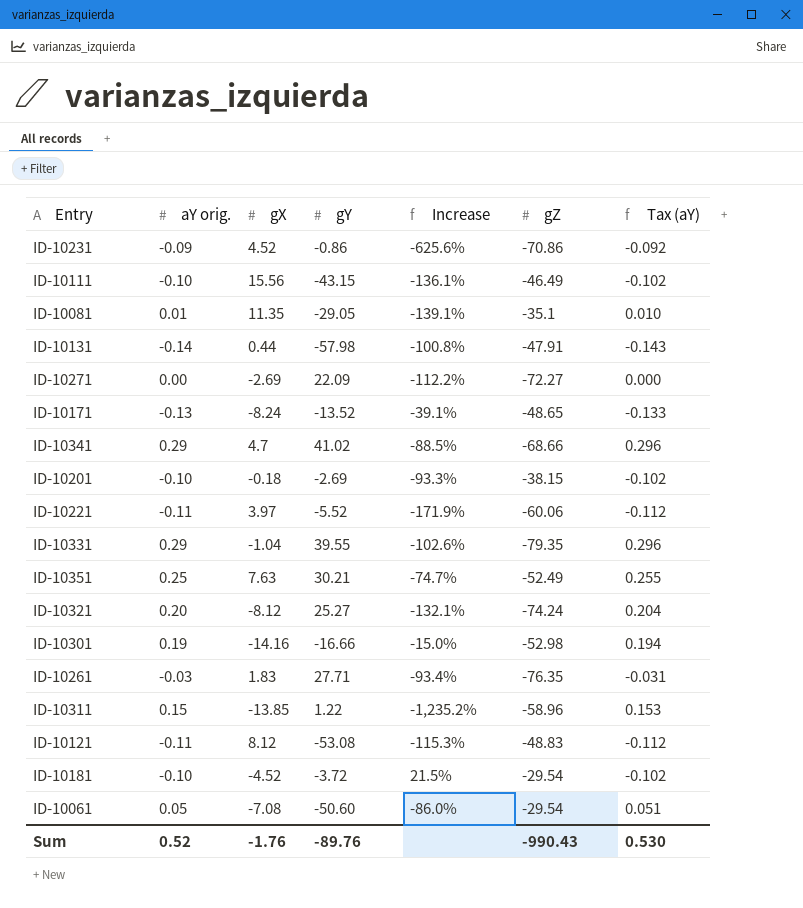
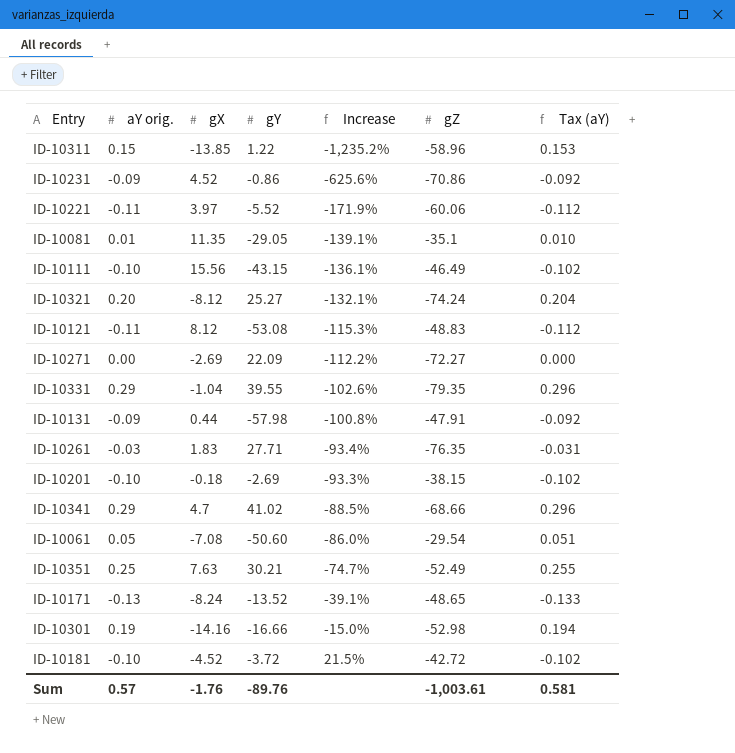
row order: none -> Increase ascending
ID-10131 | aY orig.: -0.14 -> -0.09
ID-10131 | Tax (aY): -0.143 -> -0.092
ID-10181 | gZ: -29.54 -> -42.72
Sum | aY orig.: 0.52 -> 0.57
Sum | gZ: -990.43 -> -1,003.61
Sum | Tax (aY): 0.530 -> 0.581

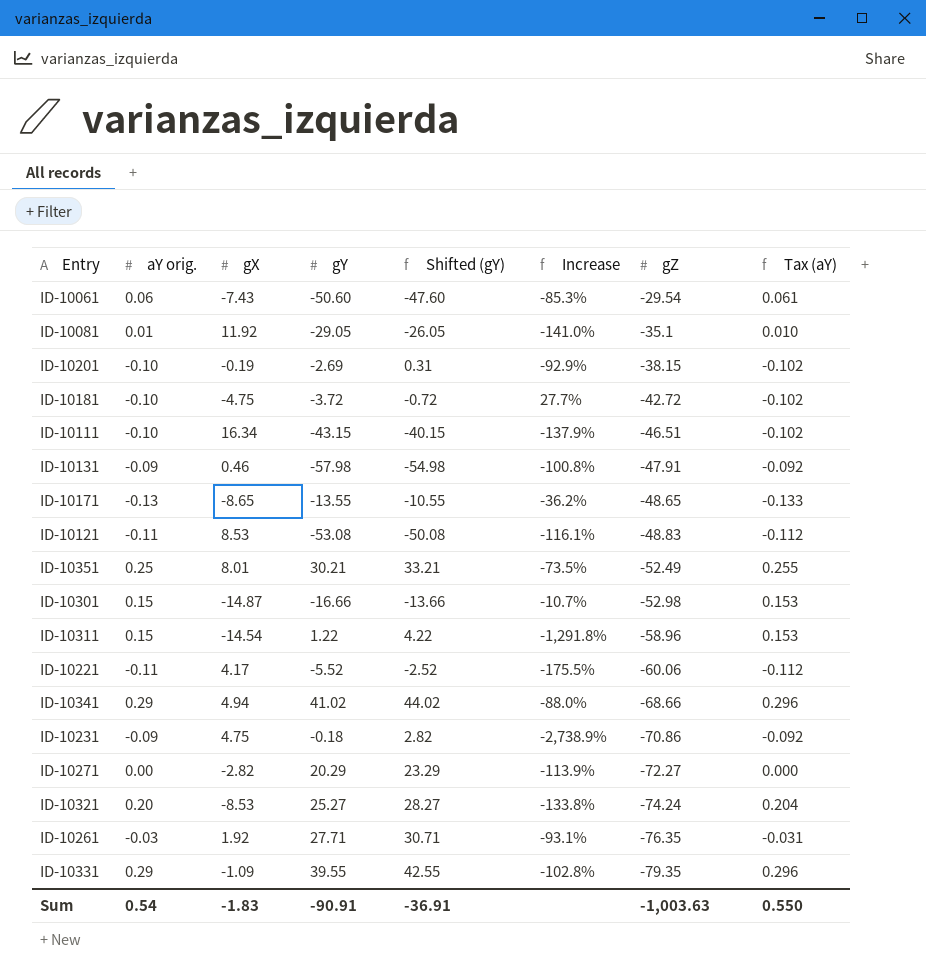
row order: Increase ascending -> gZ descending
column Shifted (gY) | formula: none -> [gY] + 3
ID-10061 | aY orig.: 0.05 -> 0.06
ID-10061 | gX: -7.08 -> -7.43
ID-10061 | Increase: -86.0% -> -85.3%
ID-10061 | Tax (aY): 0.051 -> 0.061
ID-10081 | gX: 11.35 -> 11.92
ID-10081 | Increase: -139.1% -> -141.0%
ID-10201 | gX: -0.18 -> -0.19
ID-10201 | Increase: -93.3% -> -92.9%
ID-10181 | gX: -4.52 -> -4.75
ID-10181 | Increase: 21.5% -> 27.7%
ID-10111 | gX: 15.56 -> 16.34
ID-10111 | Increase: -136.1% -> -137.9%
ID-10111 | gZ: -46.49 -> -46.51
ID-10131 | gX: 0.44 -> 0.46
ID-10171 | gX: -8.24 -> -8.65
ID-10171 | gY: -13.52 -> -13.55
ID-10171 | Increase: -39.1% -> -36.2%
ID-10121 | gX: 8.12 -> 8.53
ID-10121 | Increase: -115.3% -> -116.1%
ID-10351 | gX: 7.63 -> 8.01
ID-10351 | Increase: -74.7% -> -73.5%
ID-10301 | aY orig.: 0.19 -> 0.15
ID-10301 | gX: -14.16 -> -14.87
ID-10301 | Increase: -15.0% -> -10.7%
ID-10301 | Tax (aY): 0.194 -> 0.153
ID-10311 | gX: -13.85 -> -14.54
ID-10311 | Increase: -1,235.2% -> -1,291.8%
ID-10221 | gX: 3.97 -> 4.17
ID-10221 | Increase: -171.9% -> -175.5%
ID-10341 | gX: 4.7 -> 4.94
ID-10341 | Increase: -88.5% -> -88.0%
ID-10231 | gX: 4.52 -> 4.75
ID-10231 | gY: -0.86 -> -0.18
ID-10231 | Increase: -625.6% -> -2,738.9%
ID-10271 | gX: -2.69 -> -2.82
ID-10271 | gY: 22.09 -> 20.29
ID-10271 | Increase: -112.2% -> -113.9%
ID-10321 | gX: -8.12 -> -8.53
ID-10321 | Increase: -132.1% -> -133.8%
ID-10261 | gX: 1.83 -> 1.92
ID-10261 | Increase: -93.4% -> -93.1%
ID-10331 | gX: -1.04 -> -1.09
ID-10331 | Increase: -102.6% -> -102.8%
Sum | aY orig.: 0.57 -> 0.54
Sum | gX: -1.76 -> -1.83
Sum | gY: -89.76 -> -90.91
Sum | gZ: -1,003.61 -> -1,003.63
Sum | Tax (aY): 0.581 -> 0.550

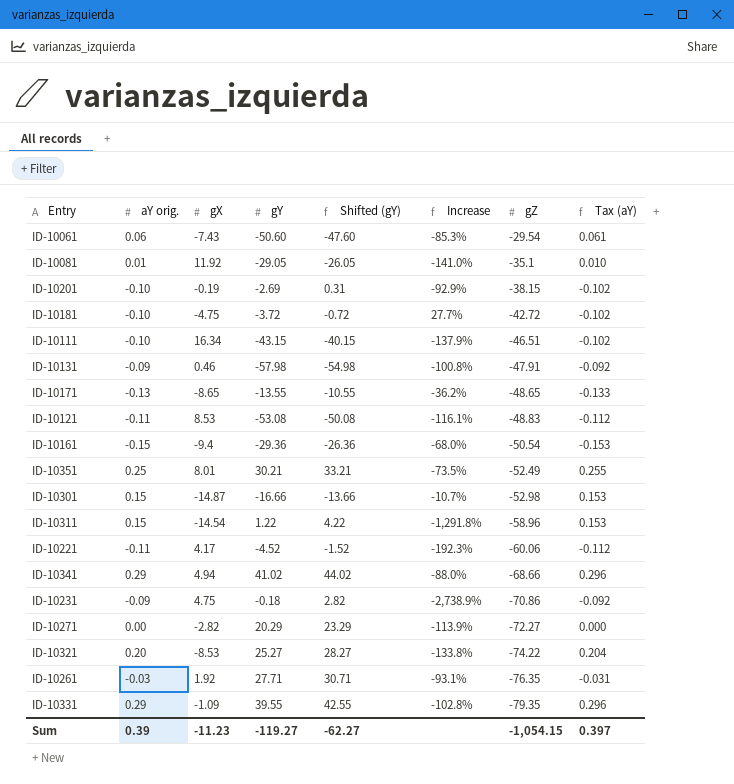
row ID-10161: none -> -0.15 | -9.4 | -29.36 | -26.36 | -68.0% | -50.54 | -0.153
ID-10221 | gY: -5.52 -> -4.52
ID-10221 | Shifted (gY): -2.52 -> -1.52
ID-10221 | Increase: -175.5% -> -192.3%
ID-10321 | gZ: -74.24 -> -74.22
Sum | aY orig.: 0.54 -> 0.39
Sum | gX: -1.83 -> -11.23
Sum | gY: -90.91 -> -119.27
Sum | Shifted (gY): -36.91 -> -62.27
Sum | gZ: -1,003.63 -> -1,054.15
Sum | Tax (aY): 0.550 -> 0.397

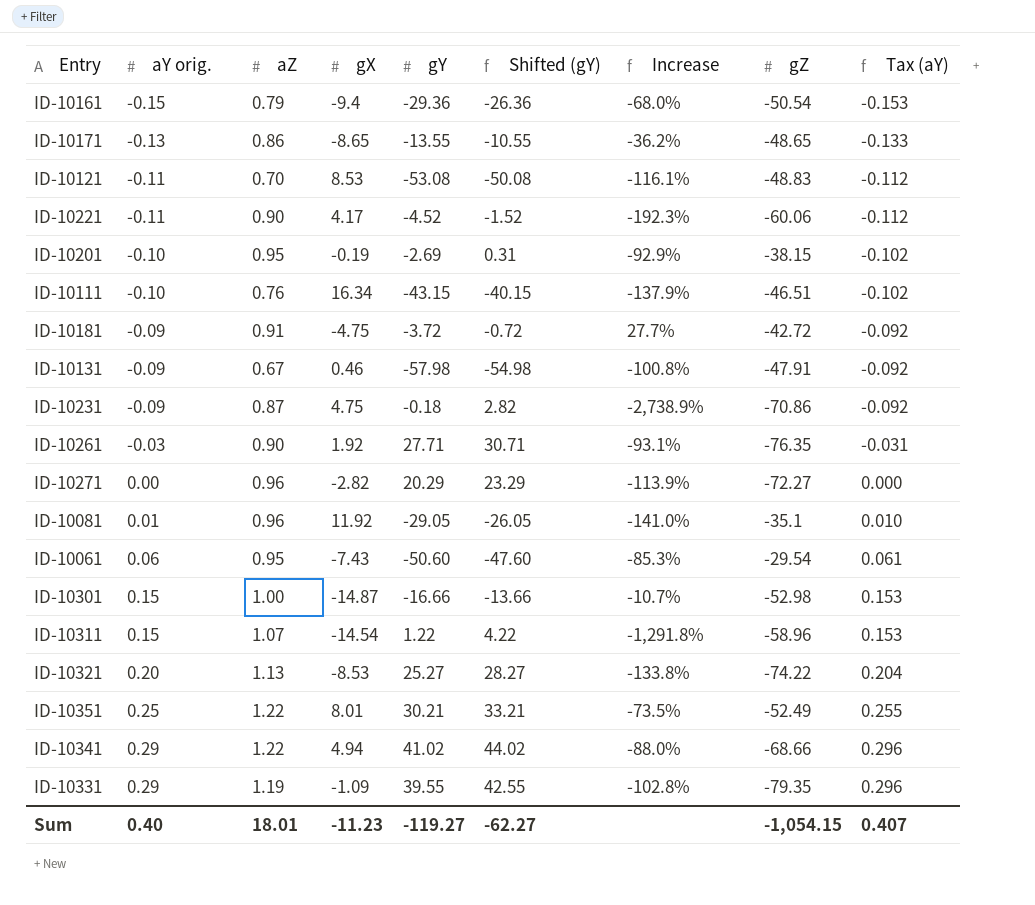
row order: gZ descending -> aY orig. ascending
column aZ | position: none -> 3
ID-10181 | aY orig.: -0.10 -> -0.09
ID-10181 | Tax (aY): -0.102 -> -0.092
Sum | aY orig.: 0.39 -> 0.40
Sum | Tax (aY): 0.397 -> 0.407

